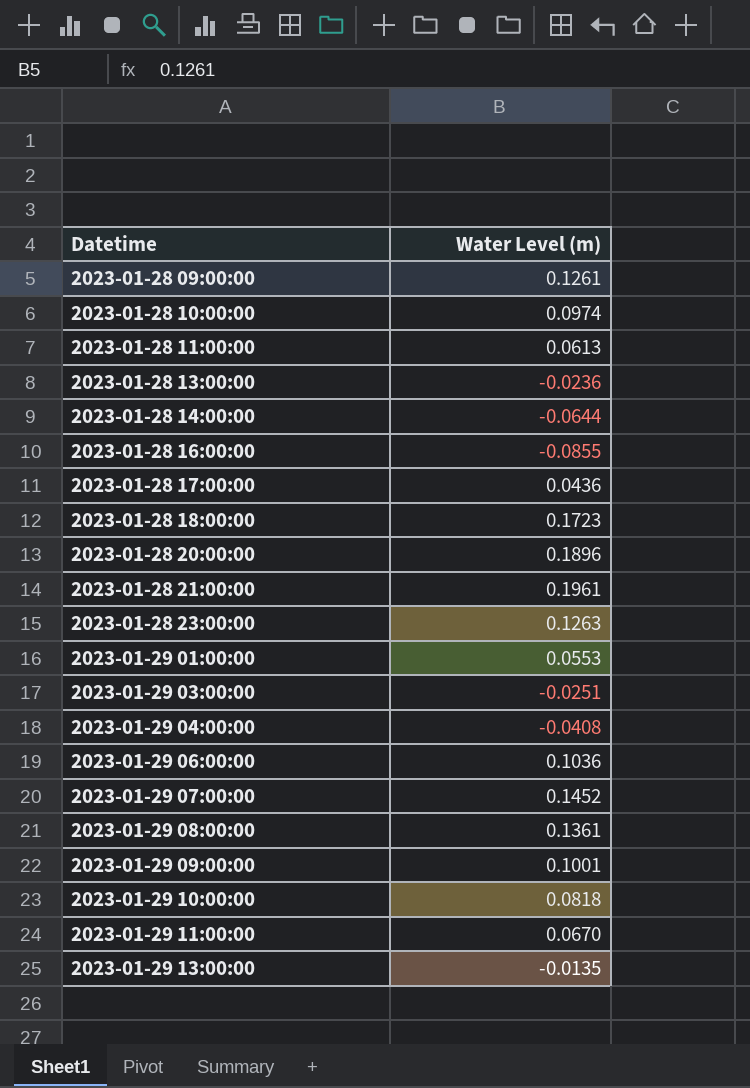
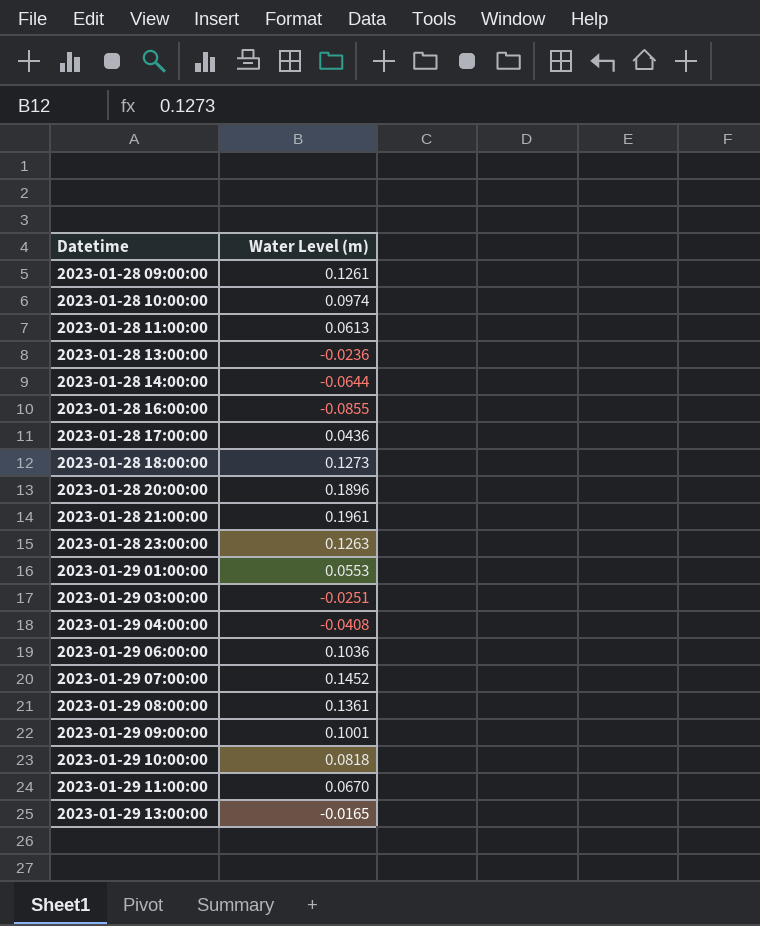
2023-01-28 18:00:00 | Water Level (m): 0.1723 -> 0.1273
2023-01-29 13:00:00 | Water Level (m): -0.0135 -> -0.0165

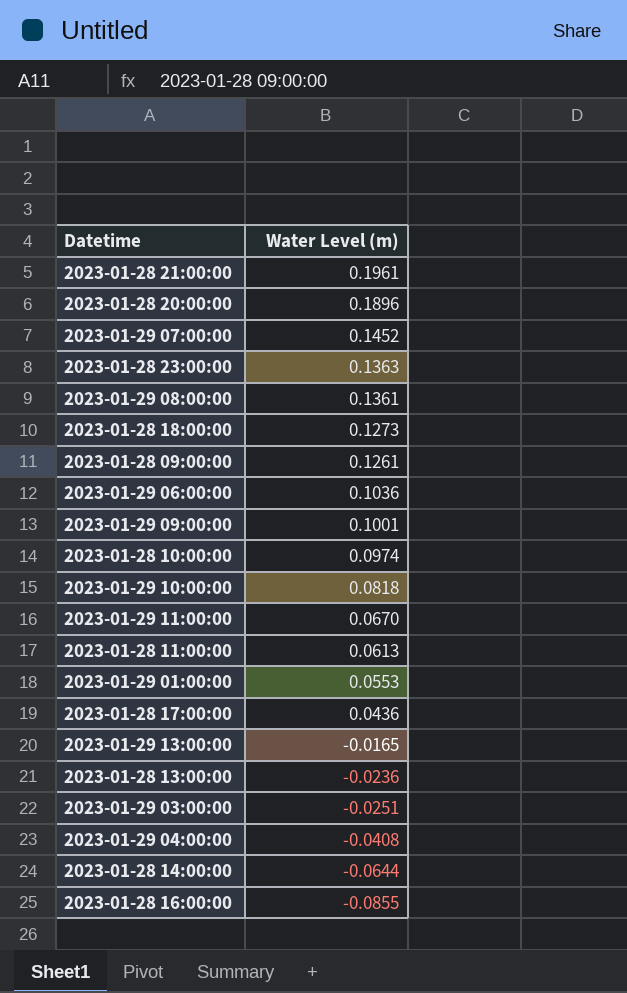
row order: Datetime ascending -> Water Level (m) descending
2023-01-28 23:00:00 | Water Level (m): 0.1263 -> 0.1363

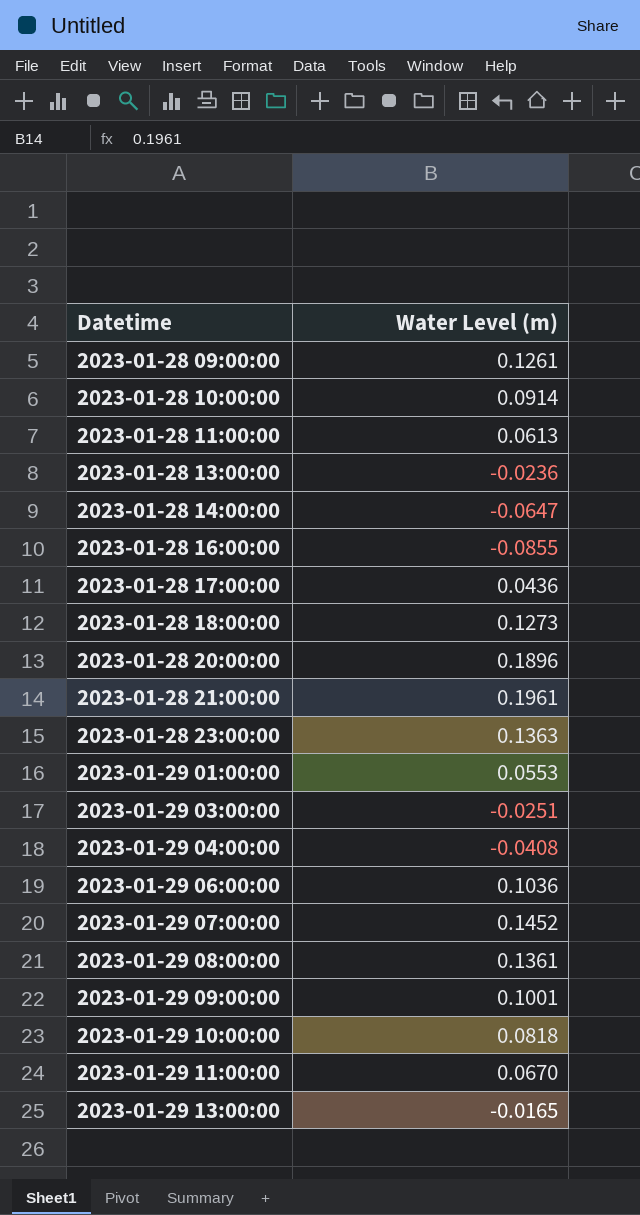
row order: Water Level (m) descending -> Datetime ascending
2023-01-28 10:00:00 | Water Level (m): 0.0974 -> 0.0914
2023-01-28 14:00:00 | Water Level (m): -0.0644 -> -0.0647

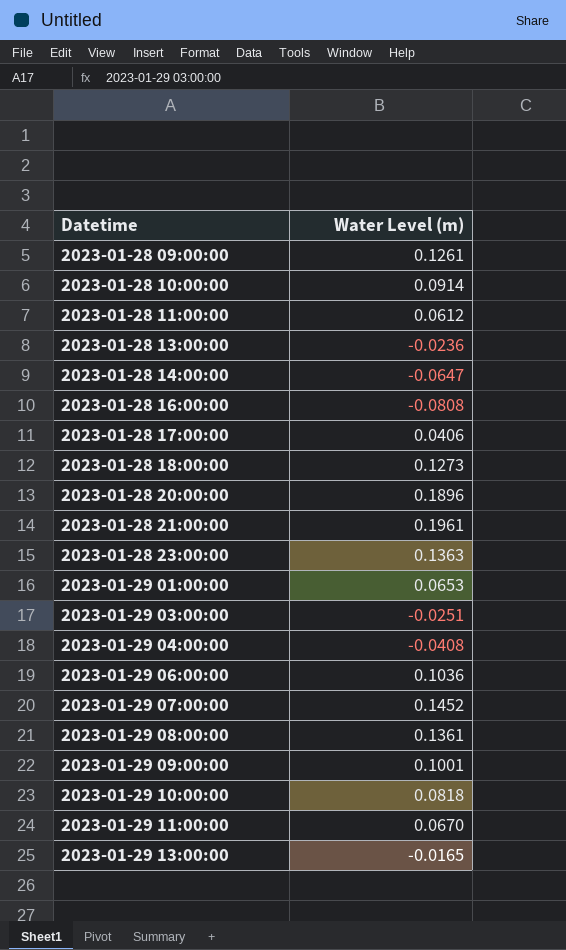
2023-01-28 11:00:00 | Water Level (m): 0.0613 -> 0.0612
2023-01-28 16:00:00 | Water Level (m): -0.0855 -> -0.0808
2023-01-28 17:00:00 | Water Level (m): 0.0436 -> 0.0406
2023-01-29 01:00:00 | Water Level (m): 0.0553 -> 0.0653

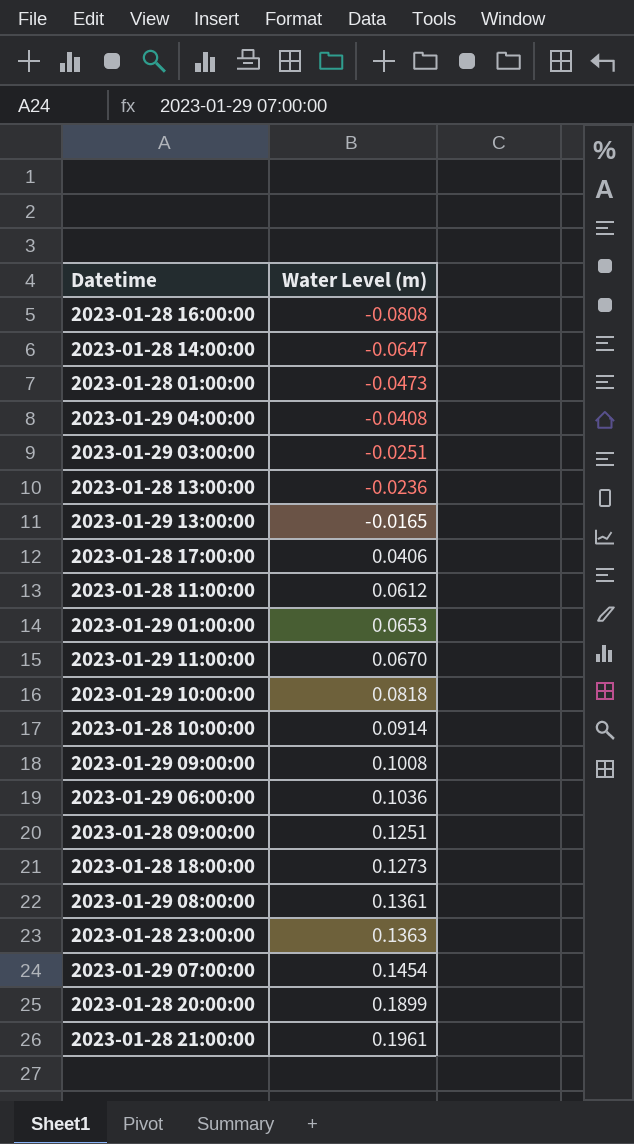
row order: Datetime ascending -> Water Level (m) ascending
row 2023-01-28 01:00:00: none -> -0.0473
2023-01-29 09:00:00 | Water Level (m): 0.1001 -> 0.1008
2023-01-28 09:00:00 | Water Level (m): 0.1261 -> 0.1251
2023-01-29 07:00:00 | Water Level (m): 0.1452 -> 0.1454
2023-01-28 20:00:00 | Water Level (m): 0.1896 -> 0.1899

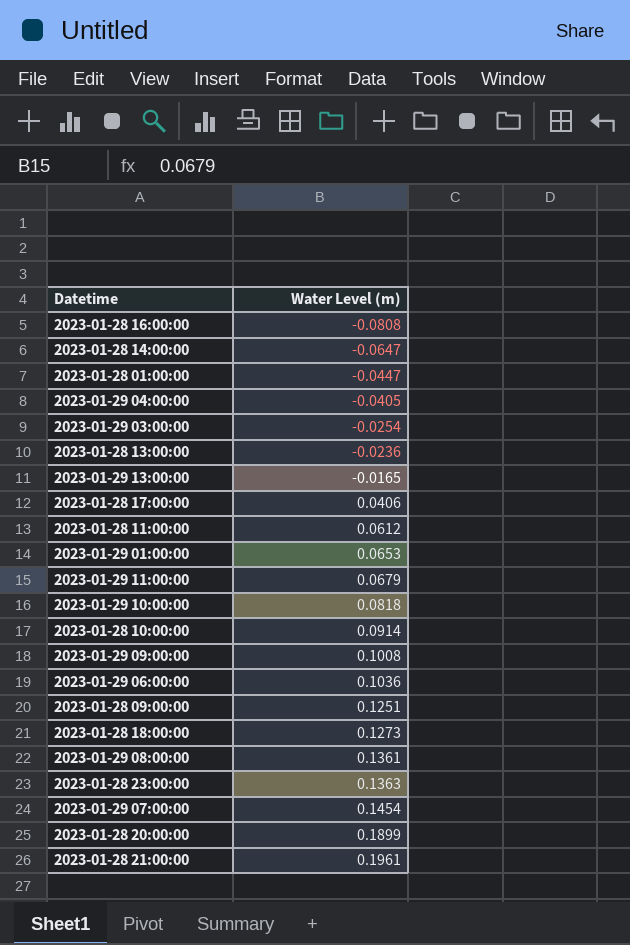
2023-01-28 01:00:00 | Water Level (m): -0.0473 -> -0.0447
2023-01-29 04:00:00 | Water Level (m): -0.0408 -> -0.0405
2023-01-29 03:00:00 | Water Level (m): -0.0251 -> -0.0254
2023-01-29 11:00:00 | Water Level (m): 0.0670 -> 0.0679

